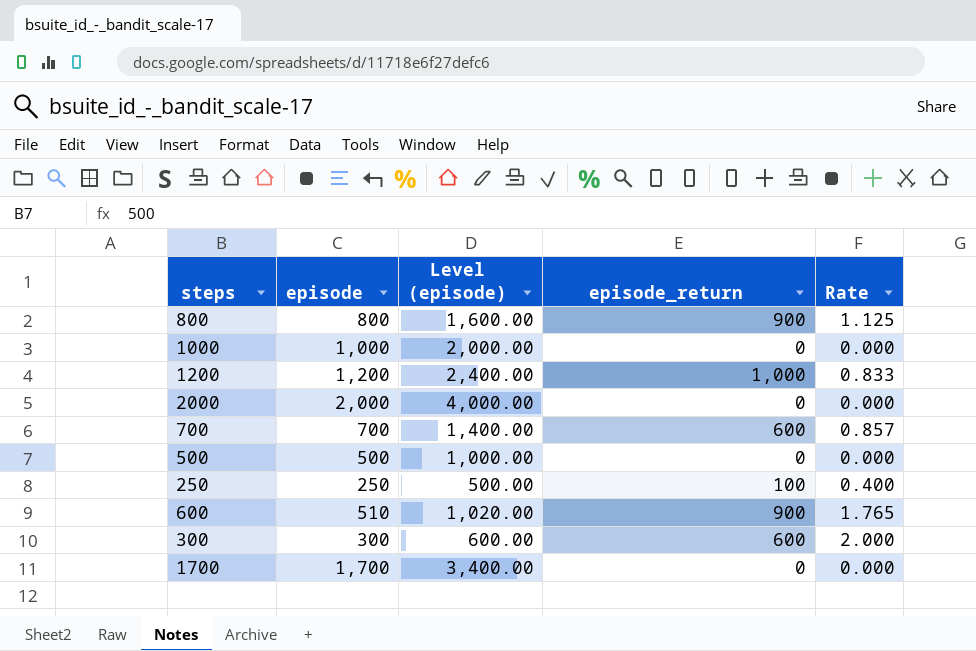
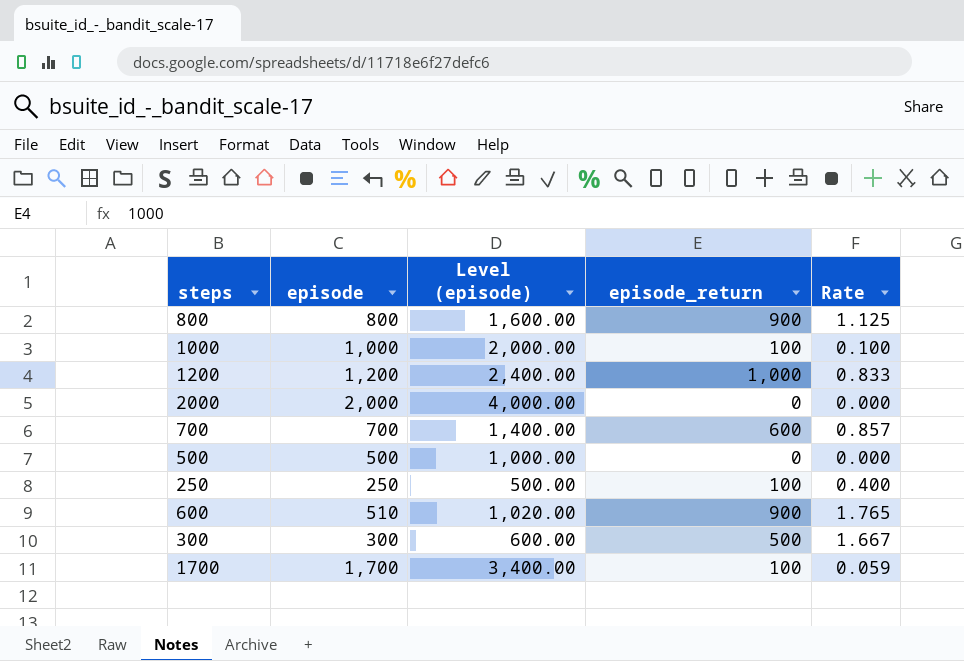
1000 | episode_return: 0 -> 100
1000 | Rate: 0.000 -> 0.100
300 | episode_return: 600 -> 500
300 | Rate: 2.000 -> 1.667
1700 | episode_return: 0 -> 100
1700 | Rate: 0.000 -> 0.059

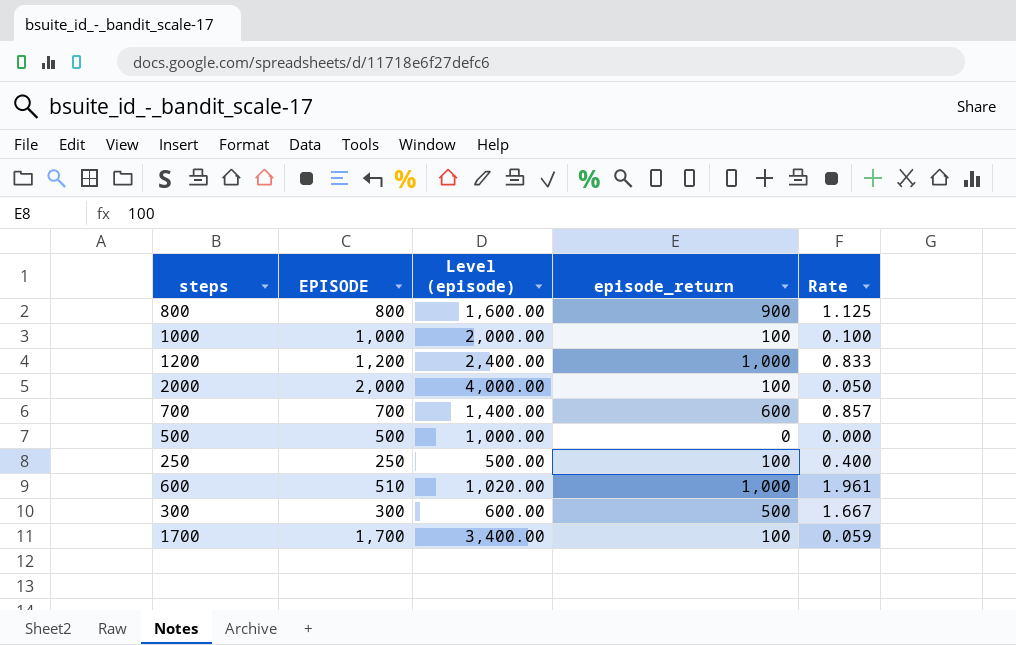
column name: episode -> EPISODE
2000 | episode_return: 0 -> 100
2000 | Rate: 0.000 -> 0.050
600 | episode_return: 900 -> 1,000
600 | Rate: 1.765 -> 1.961

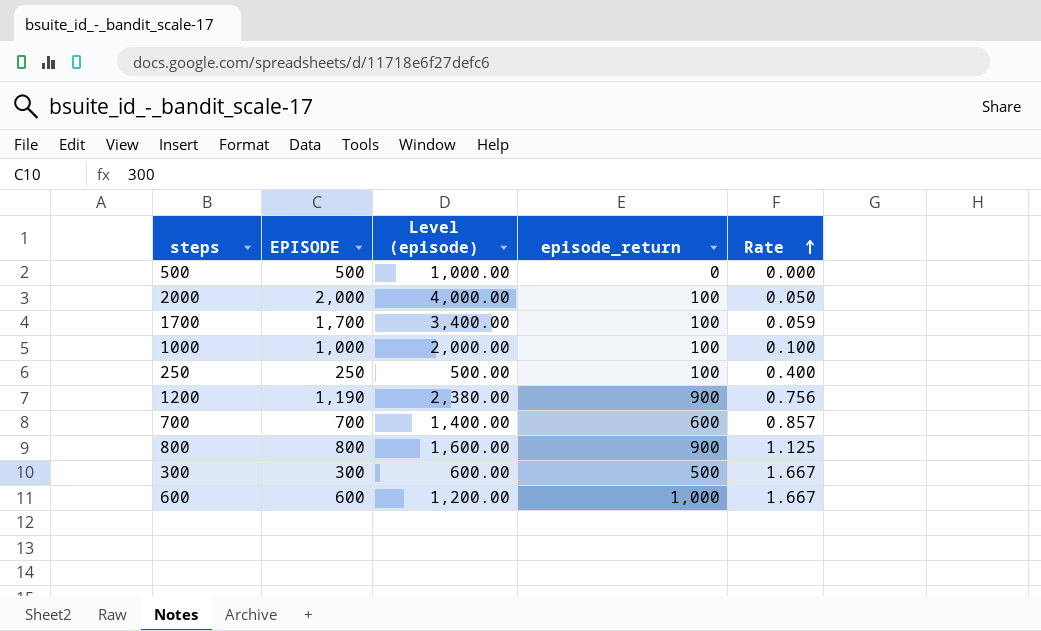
row order: none -> Rate ascending
1200 | EPISODE: 1,200 -> 1,190
1200 | Level (episode): 2,400.00 -> 2,380.00
1200 | episode_return: 1,000 -> 900
1200 | Rate: 0.833 -> 0.756
600 | EPISODE: 510 -> 600
600 | Level (episode): 1,020.00 -> 1,200.00
600 | Rate: 1.961 -> 1.667

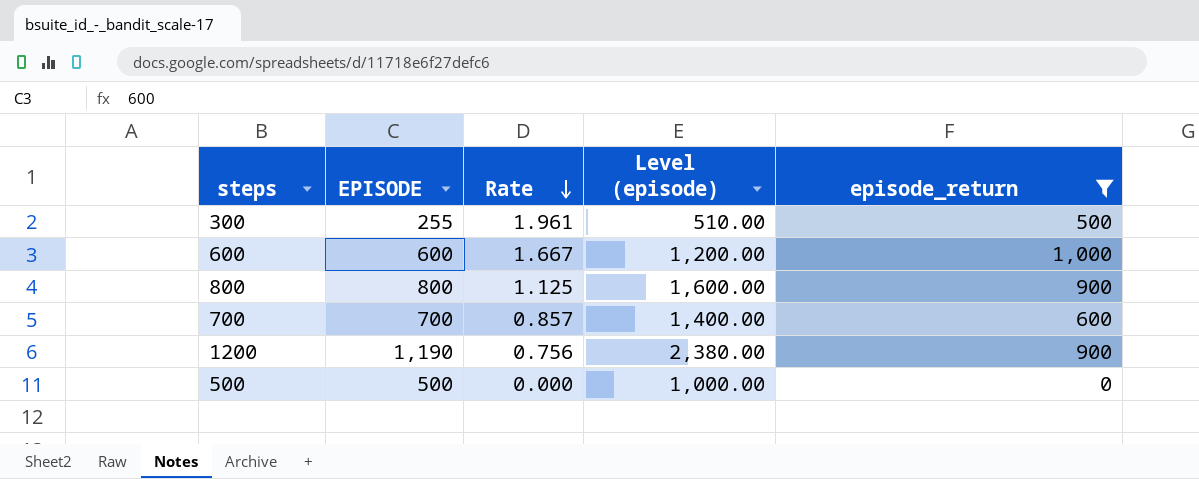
filter: none -> episode_return != 100
row order: Rate ascending -> Rate descending
column Rate | position: 5 -> 3
300 | EPISODE: 300 -> 255
300 | Rate: 1.667 -> 1.961
300 | Level (episode): 600.00 -> 510.00

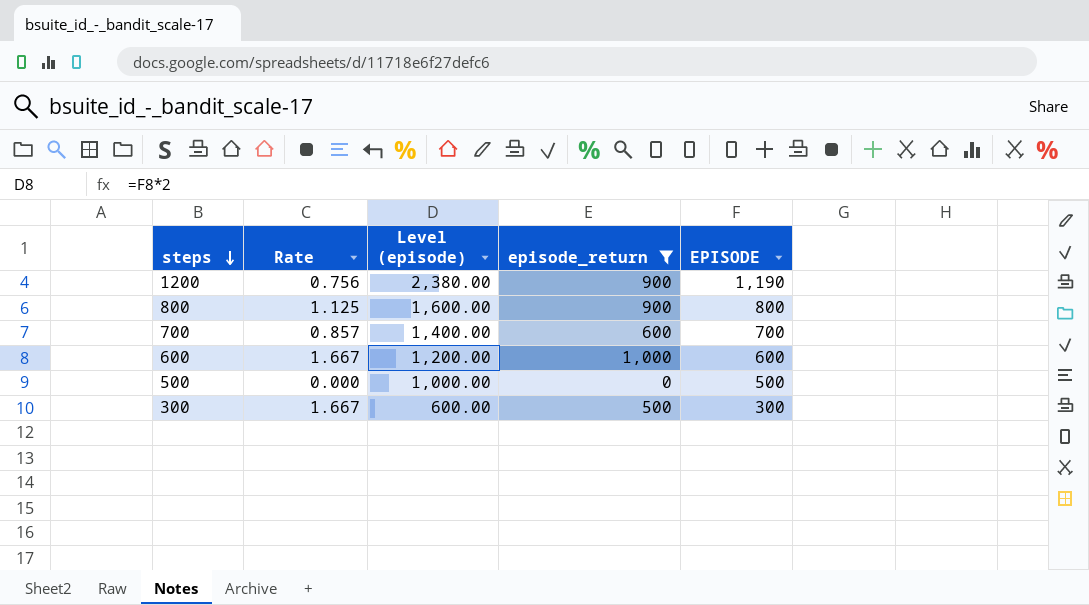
row order: Rate descending -> steps descending
column EPISODE | position: 2 -> 5
300 | Rate: 1.961 -> 1.667
300 | Level (episode): 510.00 -> 600.00
300 | EPISODE: 255 -> 300

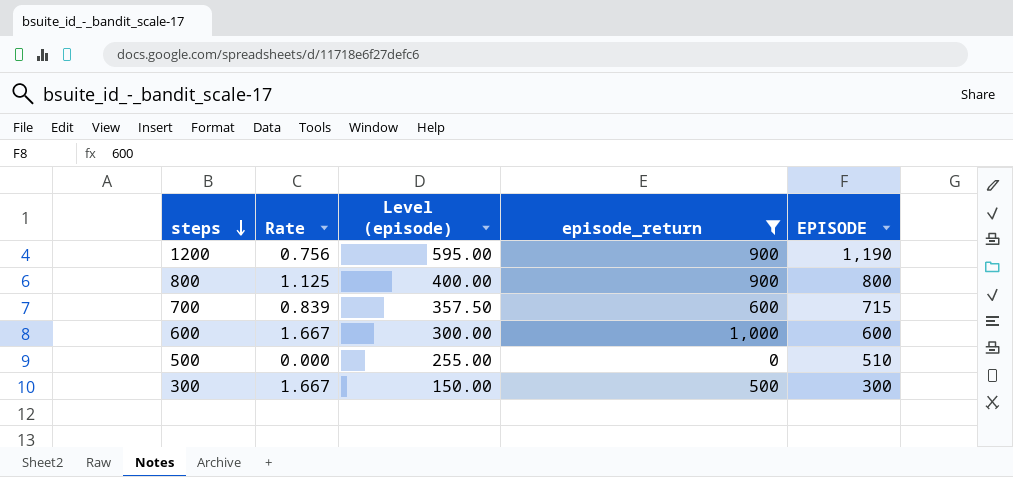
column Level (episode) | formula: [EPISODE] * 2 -> [EPISODE] * 0.5
700 | Rate: 0.857 -> 0.839
700 | EPISODE: 700 -> 715
500 | EPISODE: 500 -> 510

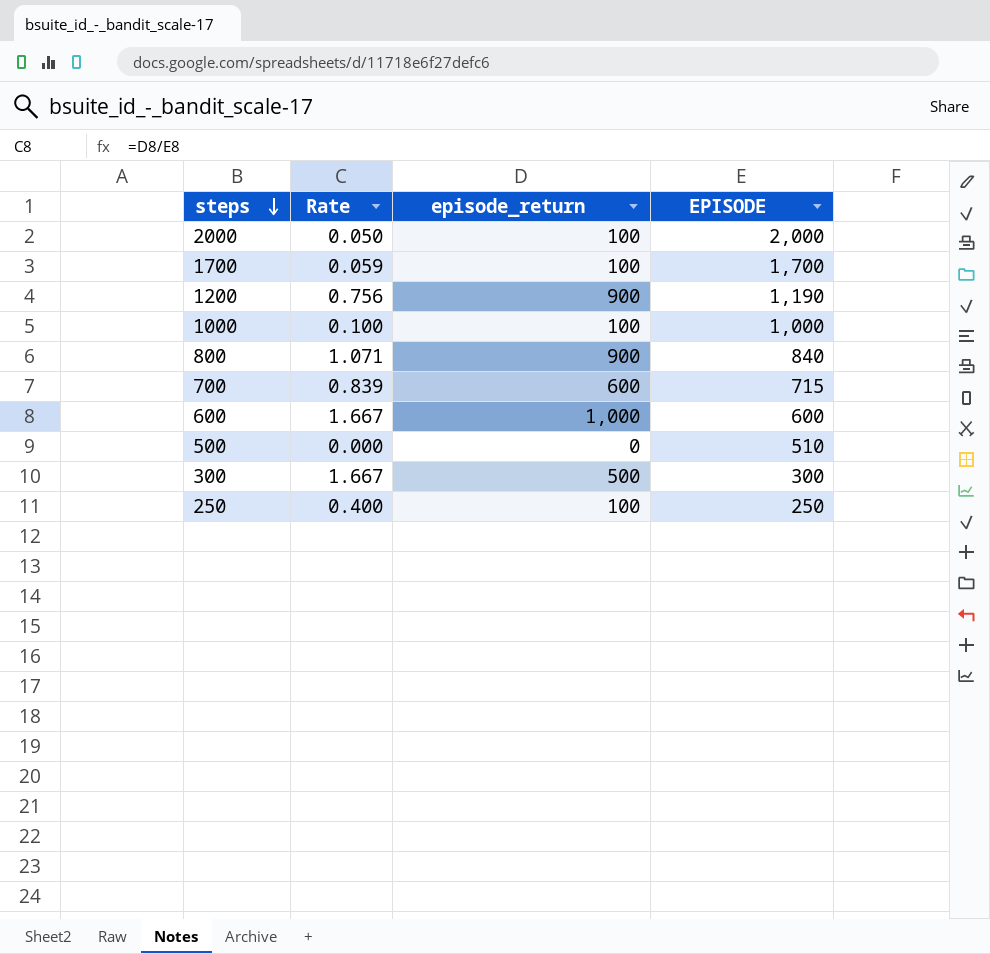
filter: episode_return != 100 -> none
column Level (episode) | formula: [EPISODE] * 0.5 -> none
800 | Rate: 1.125 -> 1.071
800 | EPISODE: 800 -> 840

